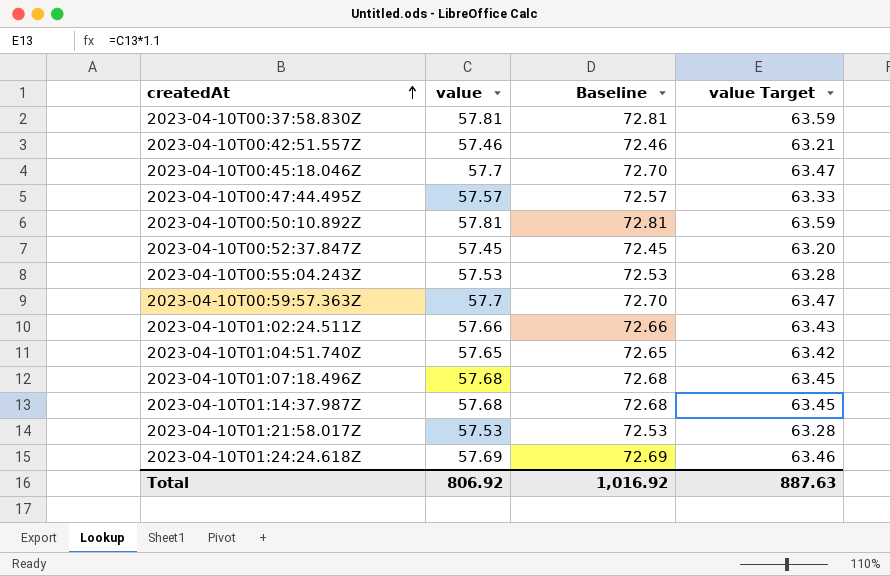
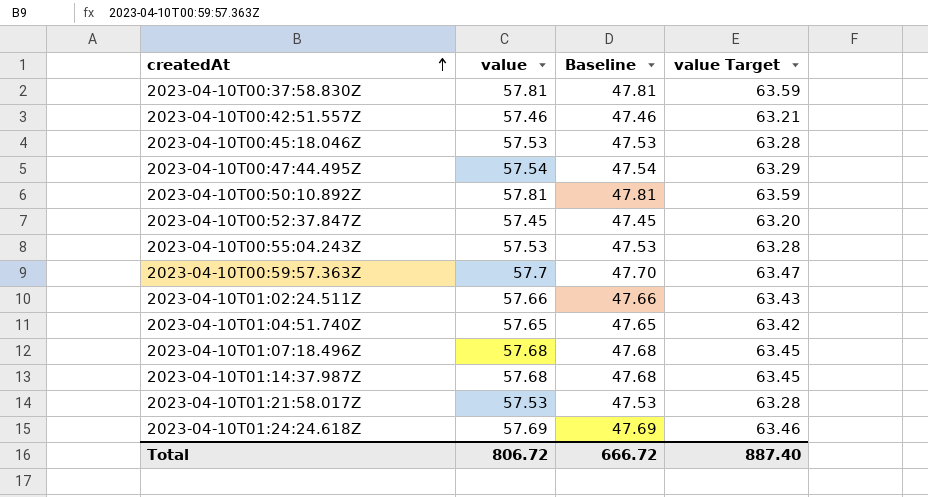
column Baseline | formula: [value] + 15 -> [value] - 10
2023-04-10T00:45:18.046Z | value: 57.7 -> 57.53
2023-04-10T00:45:18.046Z | value Target: 63.47 -> 63.28
2023-04-10T00:47:44.495Z | value: 57.57 -> 57.54
2023-04-10T00:47:44.495Z | value Target: 63.33 -> 63.29
Total | value: 806.92 -> 806.72
Total | Baseline: 1,016.92 -> 666.72
Total | value Target: 887.63 -> 887.40

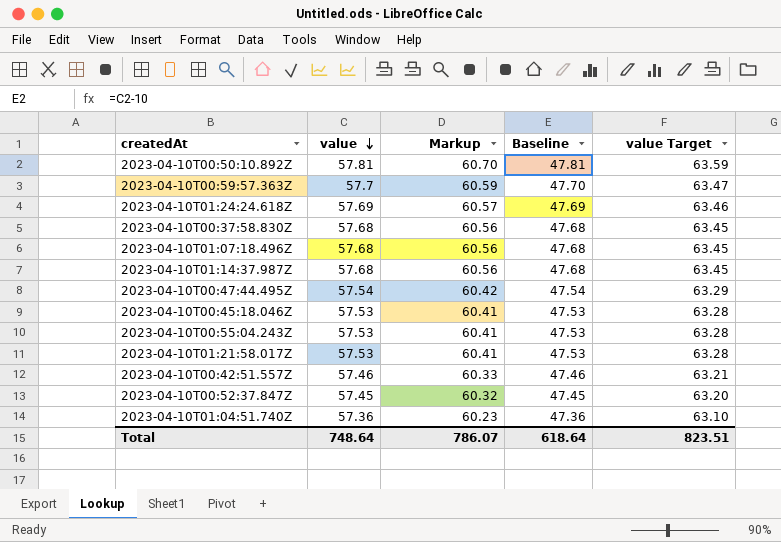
row order: createdAt ascending -> value descending
column Markup | formula: none -> [value] * 1.05
row 2023-04-10T01:02:24.511Z: 57.66 | 47.66 | 63.43 -> none
2023-04-10T00:37:58.830Z | value: 57.81 -> 57.68
2023-04-10T00:37:58.830Z | Baseline: 47.81 -> 47.68
2023-04-10T00:37:58.830Z | value Target: 63.59 -> 63.45
2023-04-10T01:04:51.740Z | value: 57.65 -> 57.36
2023-04-10T01:04:51.740Z | Baseline: 47.65 -> 47.36
2023-04-10T01:04:51.740Z | value Target: 63.42 -> 63.10
Total | value: 806.72 -> 748.64
Total | Baseline: 666.72 -> 618.64
Total | value Target: 887.40 -> 823.51

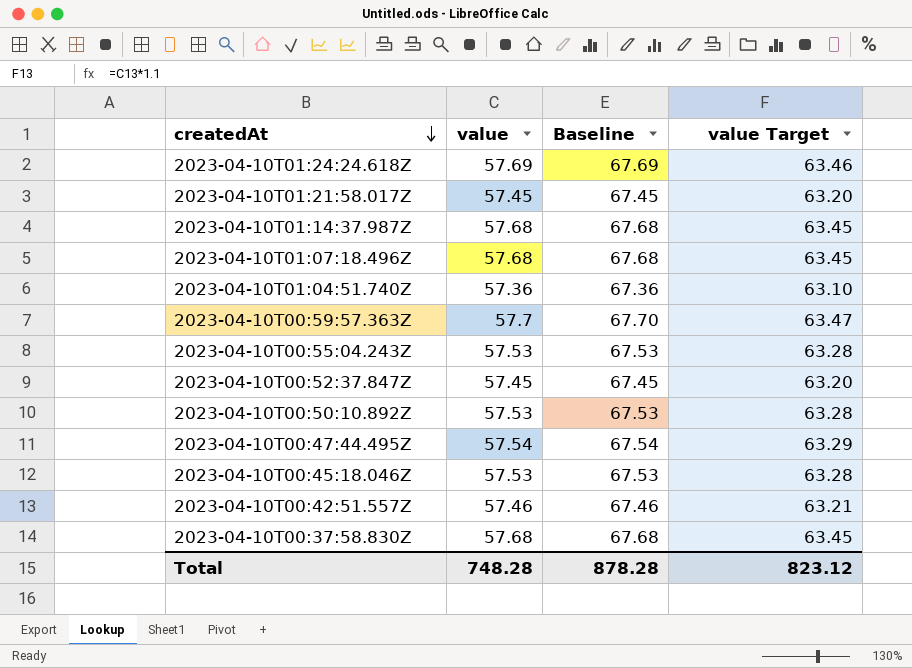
row order: value descending -> createdAt descending
column Markup | formula: [value] * 1.05 -> none
column Baseline | formula: [value] - 10 -> [value] + 10
2023-04-10T01:21:58.017Z | value: 57.53 -> 57.45
2023-04-10T01:21:58.017Z | value Target: 63.28 -> 63.20
2023-04-10T00:50:10.892Z | value: 57.81 -> 57.53
2023-04-10T00:50:10.892Z | value Target: 63.59 -> 63.28
Total | value: 748.64 -> 748.28
Total | Baseline: 618.64 -> 878.28
Total | value Target: 823.51 -> 823.12

